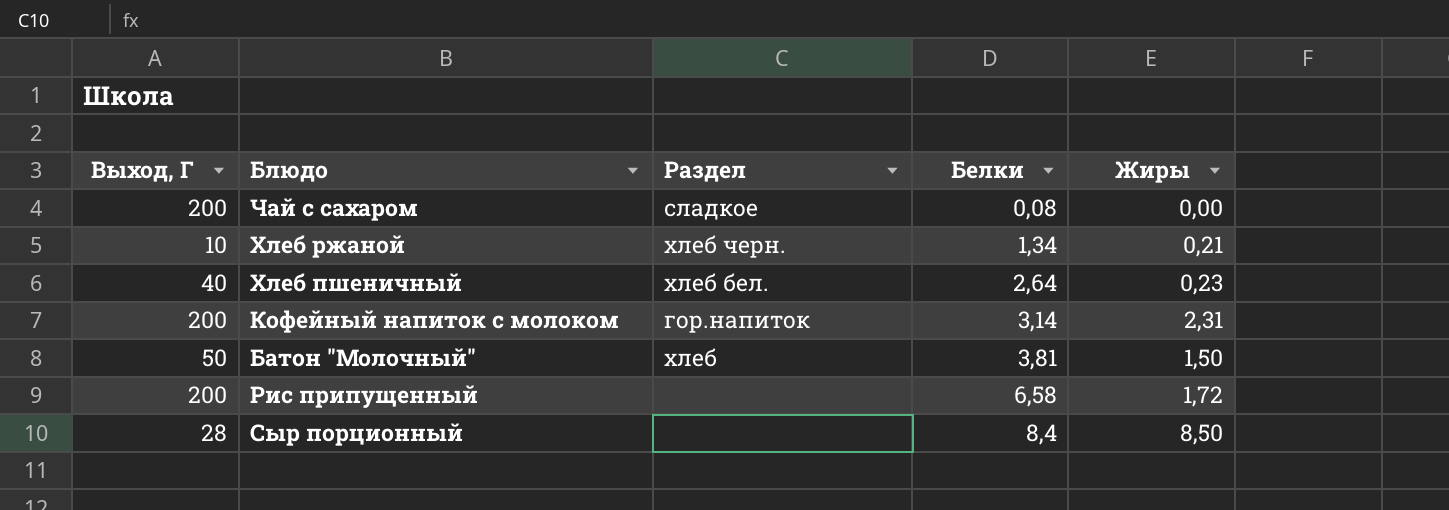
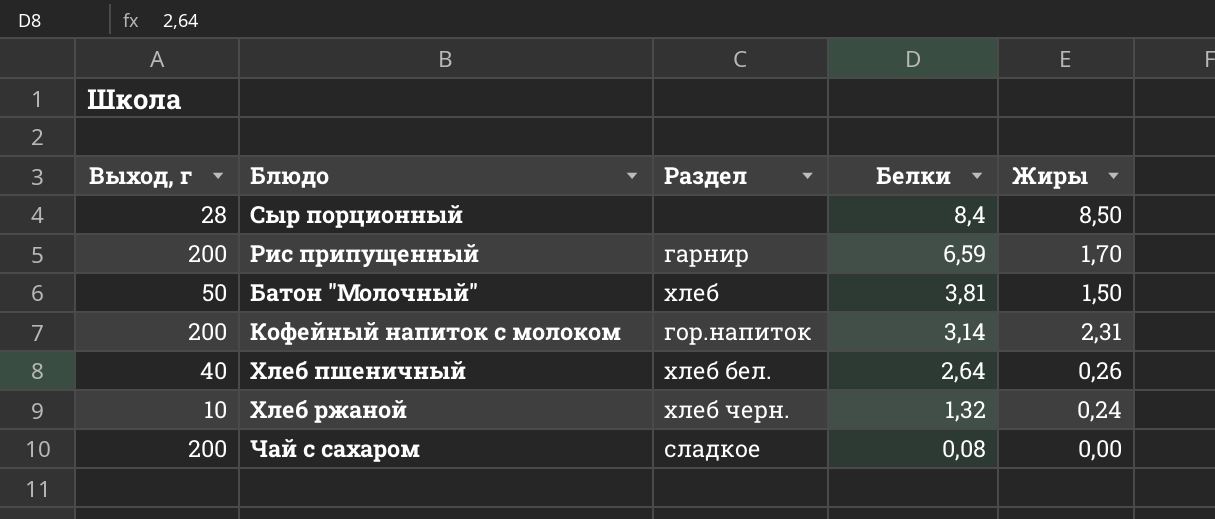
row order: Белки ascending -> Белки descending
column name: Выход, Г -> Выход, г
Рис припущенный | Раздел: none -> гарнир
Рис припущенный | Белки: 6,58 -> 6,59
Рис припущенный | Жиры: 1,72 -> 1,70
Хлеб пшеничный | Жиры: 0,23 -> 0,26
Хлеб ржаной | Белки: 1,34 -> 1,32
Хлеб ржаной | Жиры: 0,21 -> 0,24

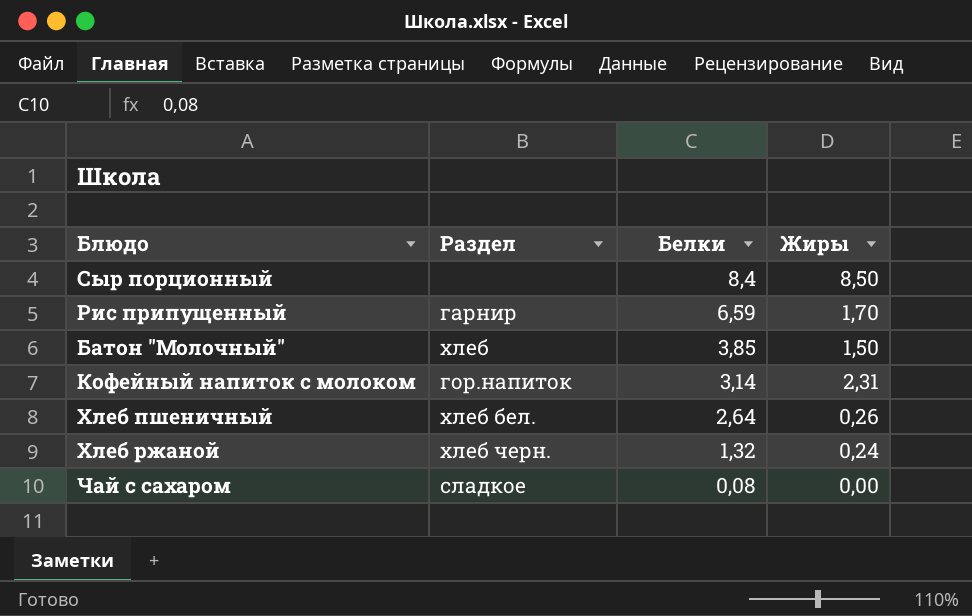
column Выход, г | position: 1 -> none
Батон "Молочный" | Белки: 3,81 -> 3,85

